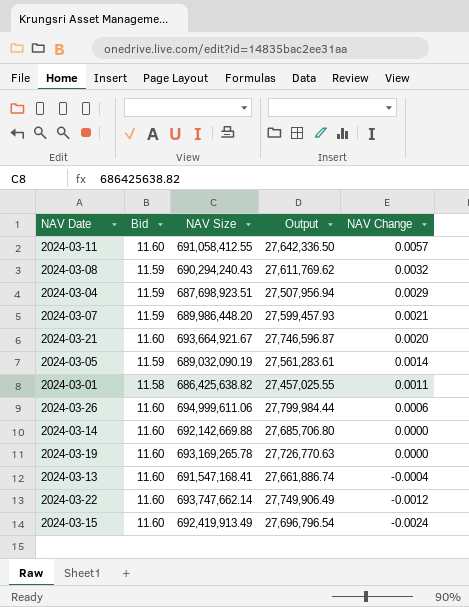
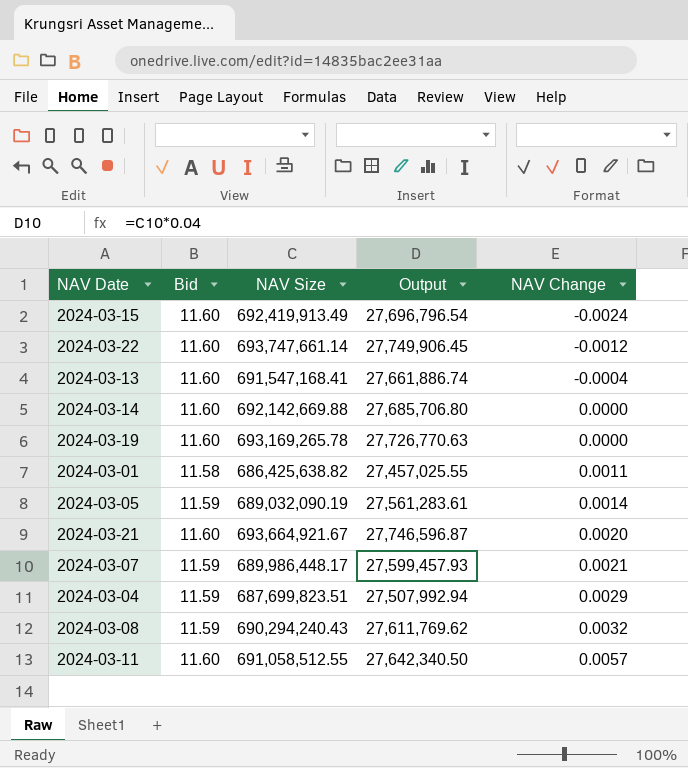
row order: NAV Change descending -> NAV Change ascending
row 2024-03-26: 11.60 | 694,999,611.06 | 27,799,984.44 | 0.0006 -> none
2024-03-22 | NAV Size: 693,747,662.14 -> 693,747,661.14
2024-03-22 | Output: 27,749,906.49 -> 27,749,906.45
2024-03-07 | NAV Size: 689,986,448.20 -> 689,986,448.17
2024-03-04 | NAV Size: 687,698,923.51 -> 687,699,823.51
2024-03-04 | Output: 27,507,956.94 -> 27,507,992.94
2024-03-11 | NAV Size: 691,058,412.55 -> 691,058,512.55
2024-03-11 | Output: 27,642,336.50 -> 27,642,340.50

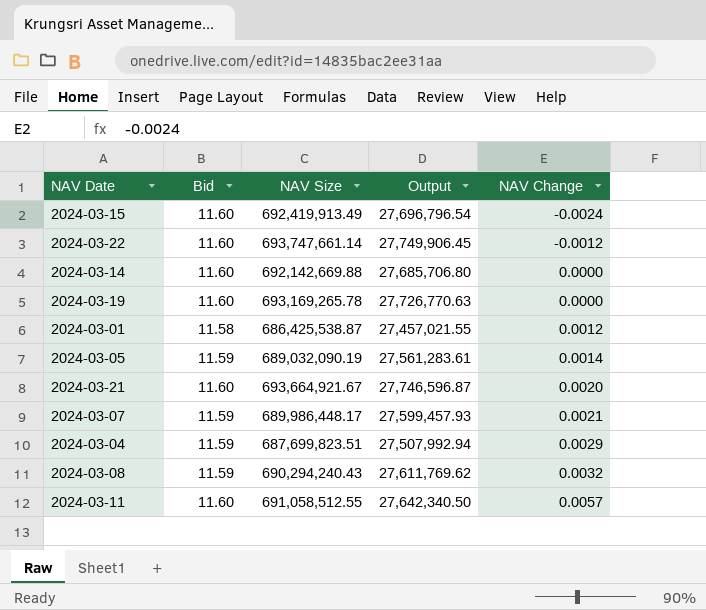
row 2024-03-13: 11.60 | 691,547,168.41 | 27,661,886.74 | -0.0004 -> none
2024-03-01 | NAV Size: 686,425,638.82 -> 686,425,538.87
2024-03-01 | Output: 27,457,025.55 -> 27,457,021.55
2024-03-01 | NAV Change: 0.0011 -> 0.0012

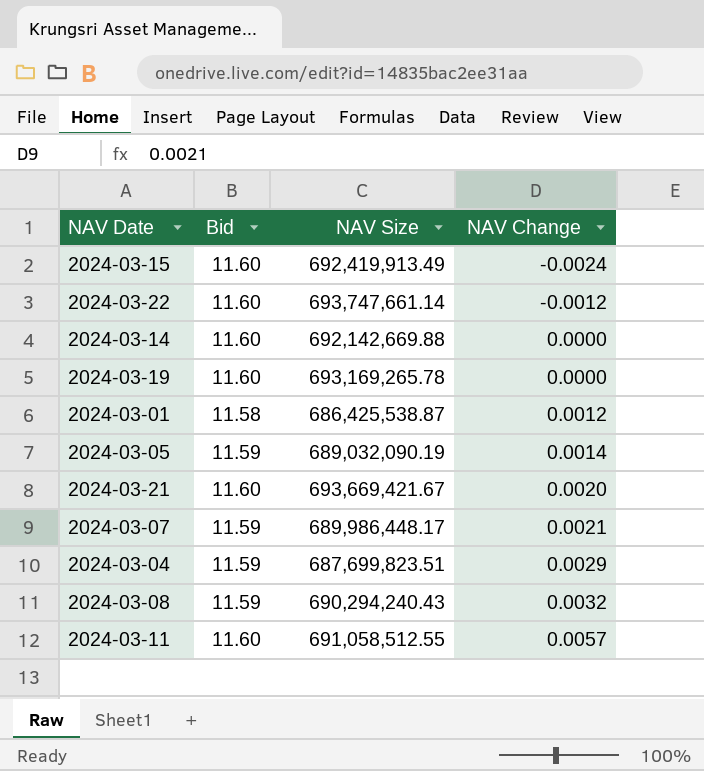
column Output | formula: [NAV Size] * 0.04 -> none
2024-03-21 | NAV Size: 693,664,921.67 -> 693,669,421.67

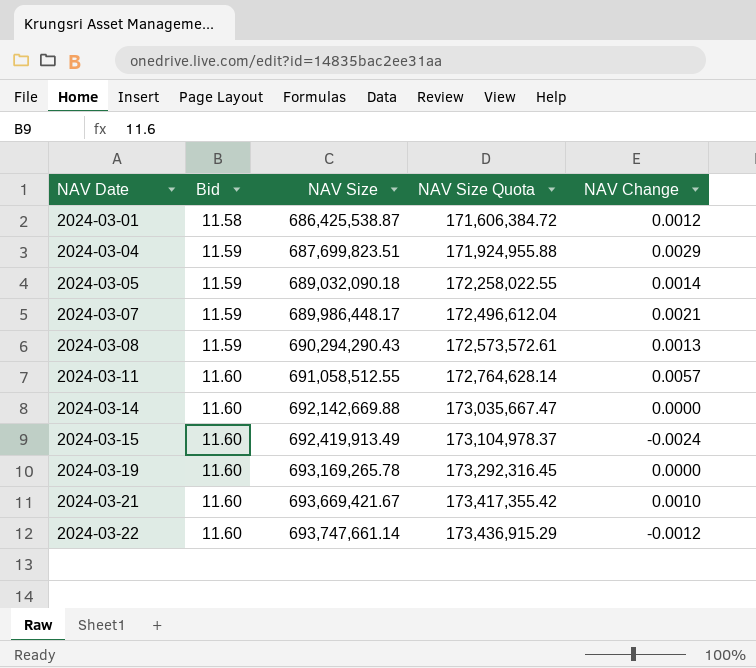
row order: NAV Change ascending -> NAV Date ascending
column NAV Size Quota | formula: none -> [NAV Size] * 0.25
2024-03-05 | NAV Size: 689,032,090.19 -> 689,032,090.18
2024-03-08 | NAV Size: 690,294,240.43 -> 690,294,290.43
2024-03-08 | NAV Change: 0.0032 -> 0.0013
2024-03-21 | NAV Change: 0.0020 -> 0.0010

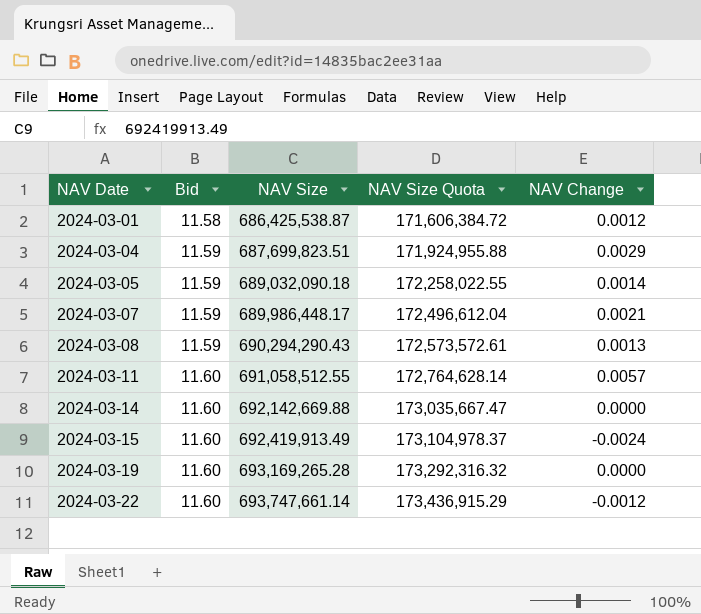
row 2024-03-21: 11.60 | 693,669,421.67 | 173,417,355.42 | 0.0010 -> none
2024-03-19 | NAV Size: 693,169,265.78 -> 693,169,265.28
2024-03-19 | NAV Size Quota: 173,292,316.45 -> 173,292,316.32

